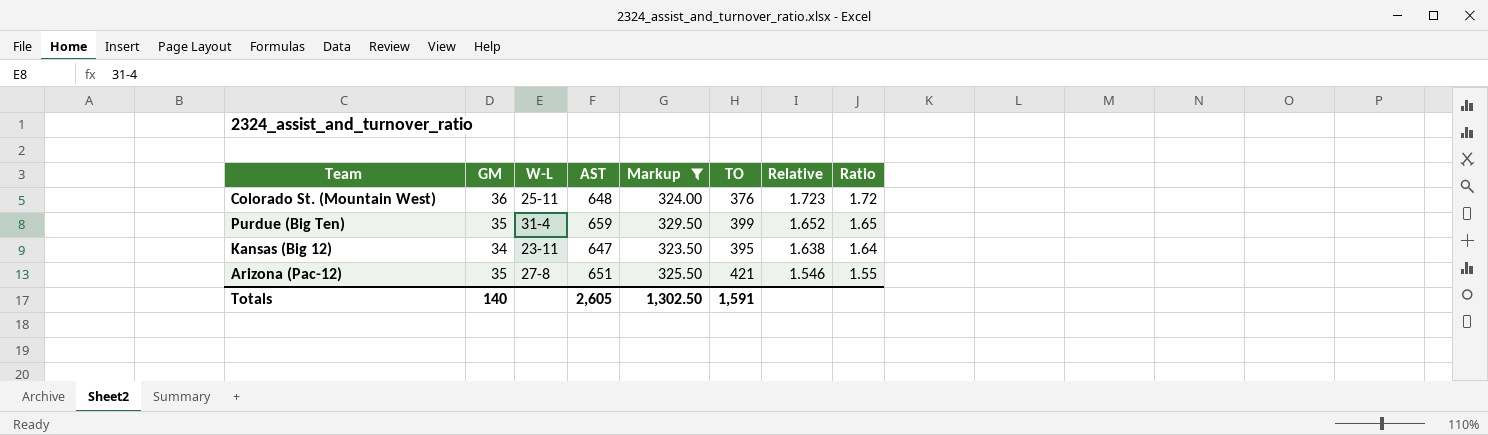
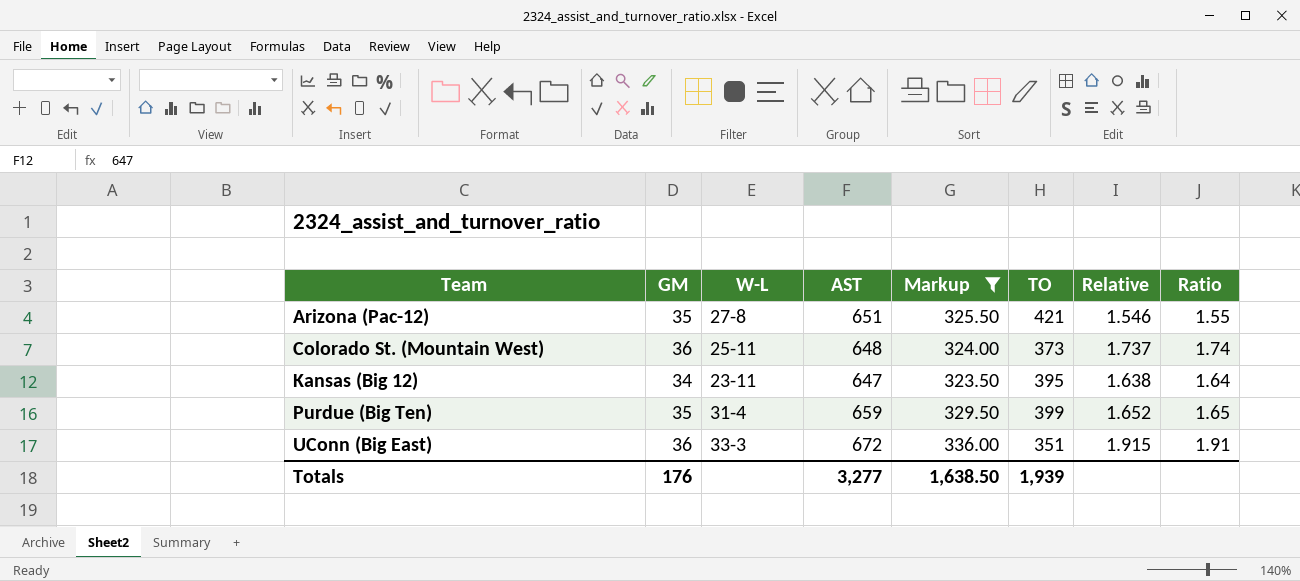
row order: Relative descending -> Team ascending
Colorado St. (Mountain West) | TO: 376 -> 373
Colorado St. (Mountain West) | Relative: 1.723 -> 1.737
Colorado St. (Mountain West) | Ratio: 1.72 -> 1.74
row UConn (Big East): none -> 36 | 33-3 | 672 | 336.00 | 351 | 1.915 | 1.91
Totals | GM: 140 -> 176
Totals | AST: 2,605 -> 3,277
Totals | Markup: 1,302.50 -> 1,638.50
Totals | TO: 1,591 -> 1,939

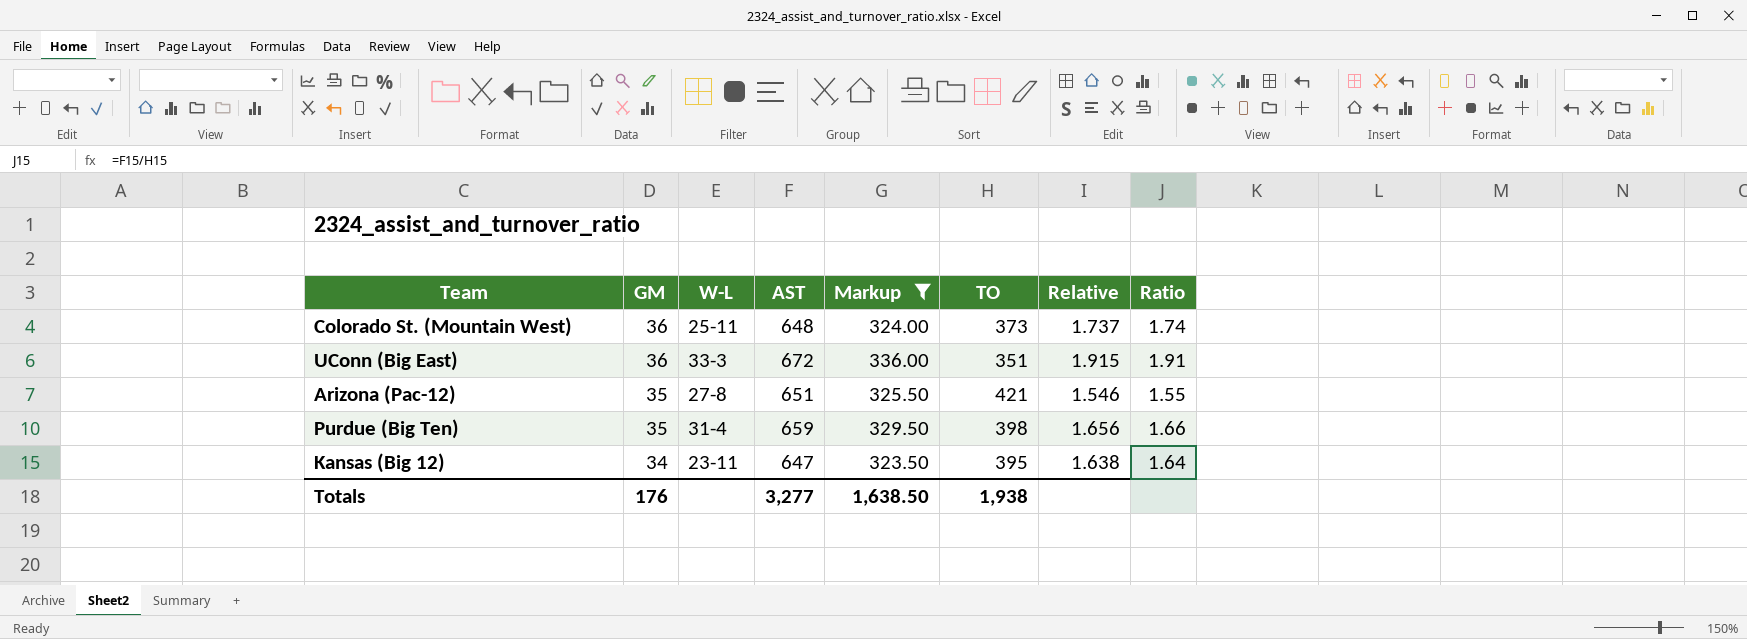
row order: Team ascending -> GM descending
Purdue (Big Ten) | TO: 399 -> 398
Purdue (Big Ten) | Relative: 1.652 -> 1.656
Purdue (Big Ten) | Ratio: 1.65 -> 1.66
Totals | TO: 1,939 -> 1,938

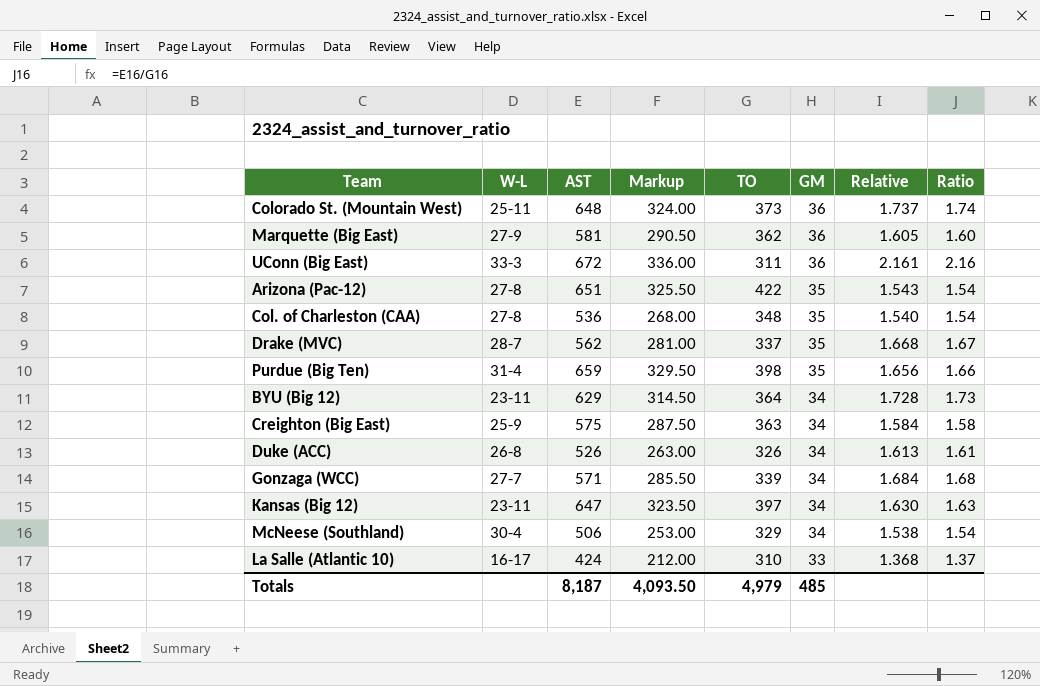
filter: Markup >= 323.50 -> none
column GM | position: 2 -> 6
UConn (Big East) | TO: 351 -> 311
UConn (Big East) | Relative: 1.915 -> 2.161
UConn (Big East) | Ratio: 1.91 -> 2.16
Arizona (Pac-12) | TO: 421 -> 422
Arizona (Pac-12) | Relative: 1.546 -> 1.543
Arizona (Pac-12) | Ratio: 1.55 -> 1.54
Kansas (Big 12) | TO: 395 -> 397
Kansas (Big 12) | Relative: 1.638 -> 1.630
Kansas (Big 12) | Ratio: 1.64 -> 1.63
Totals | AST: 3,277 -> 8,187
Totals | Markup: 1,638.50 -> 4,093.50
Totals | TO: 1,938 -> 4,979
Totals | GM: 176 -> 485

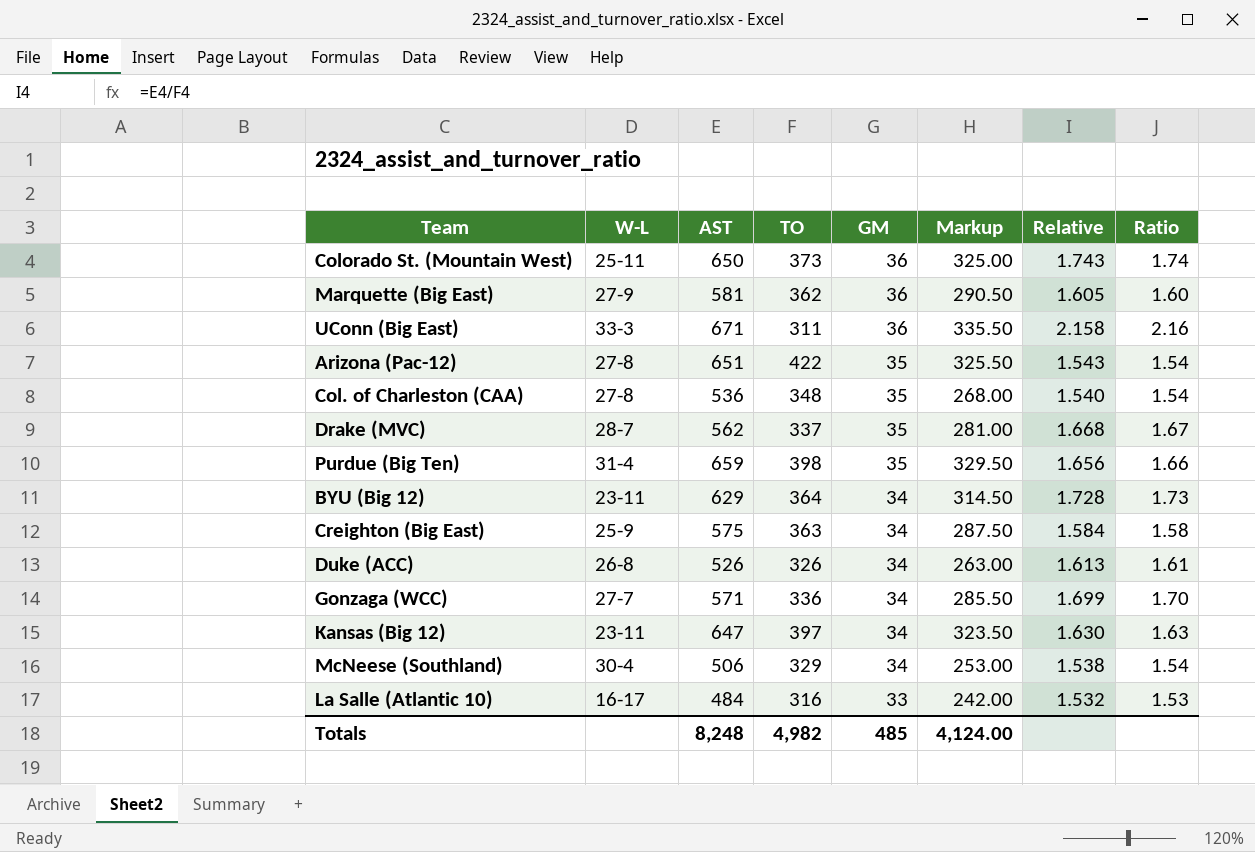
column Markup | position: 4 -> 6
Colorado St. (Mountain West) | AST: 648 -> 650
Colorado St. (Mountain West) | Markup: 324.00 -> 325.00
Colorado St. (Mountain West) | Relative: 1.737 -> 1.743
UConn (Big East) | AST: 672 -> 671
UConn (Big East) | Markup: 336.00 -> 335.50
UConn (Big East) | Relative: 2.161 -> 2.158
Gonzaga (WCC) | TO: 339 -> 336
Gonzaga (WCC) | Relative: 1.684 -> 1.699
Gonzaga (WCC) | Ratio: 1.68 -> 1.70
La Salle (Atlantic 10) | AST: 424 -> 484
La Salle (Atlantic 10) | TO: 310 -> 316
La Salle (Atlantic 10) | Markup: 212.00 -> 242.00
La Salle (Atlantic 10) | Relative: 1.368 -> 1.532
La Salle (Atlantic 10) | Ratio: 1.37 -> 1.53
Totals | AST: 8,187 -> 8,248
Totals | TO: 4,979 -> 4,982
Totals | Markup: 4,093.50 -> 4,124.00

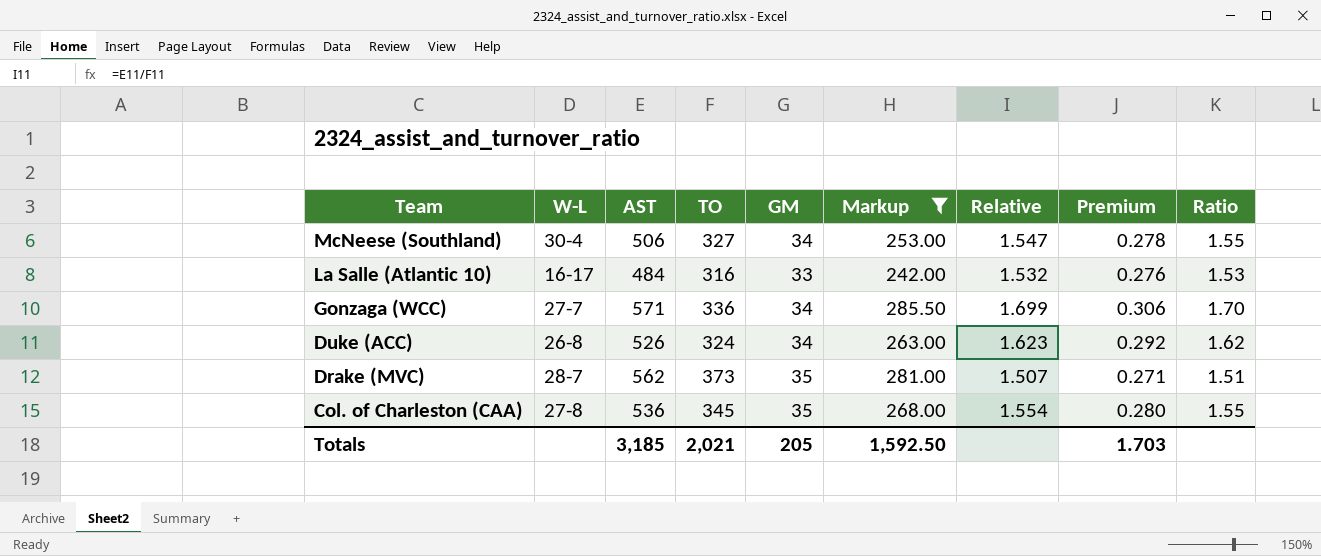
filter: none -> Markup <= 285.50
row order: GM descending -> Team descending
column Premium | formula: none -> [Relative] * 0.18
McNeese (Southland) | TO: 329 -> 327
McNeese (Southland) | Relative: 1.538 -> 1.547
McNeese (Southland) | Ratio: 1.54 -> 1.55
Duke (ACC) | TO: 326 -> 324
Duke (ACC) | Relative: 1.613 -> 1.623
Duke (ACC) | Ratio: 1.61 -> 1.62
Drake (MVC) | TO: 337 -> 373
Drake (MVC) | Relative: 1.668 -> 1.507
Drake (MVC) | Ratio: 1.67 -> 1.51
Col. of Charleston (CAA) | TO: 348 -> 345
Col. of Charleston (CAA) | Relative: 1.540 -> 1.554
Col. of Charleston (CAA) | Ratio: 1.54 -> 1.55
Totals | AST: 8,248 -> 3,185
Totals | TO: 4,982 -> 2,021
Totals | GM: 485 -> 205
Totals | Markup: 4,124.00 -> 1,592.50

